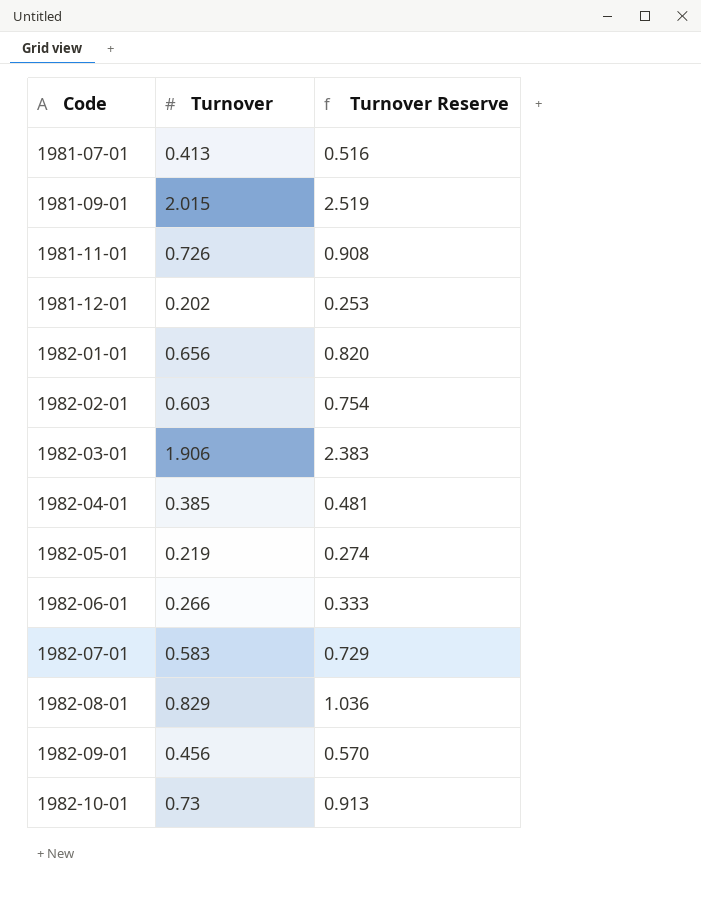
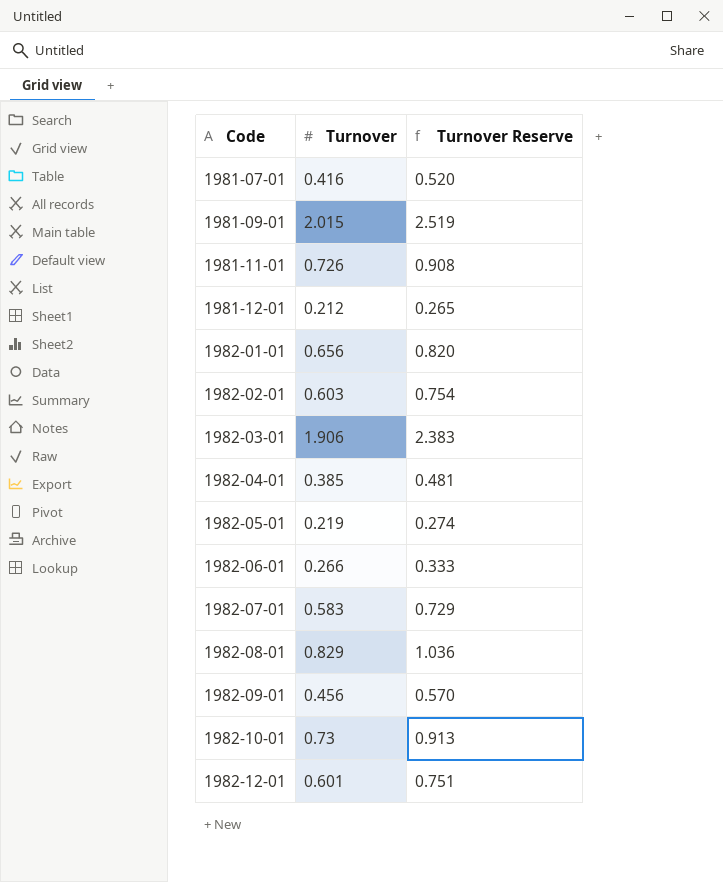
1981-07-01 | Turnover: 0.413 -> 0.416
1981-07-01 | Turnover Reserve: 0.516 -> 0.520
1981-12-01 | Turnover: 0.202 -> 0.212
1981-12-01 | Turnover Reserve: 0.253 -> 0.265
row 1982-12-01: none -> 0.601 | 0.751

